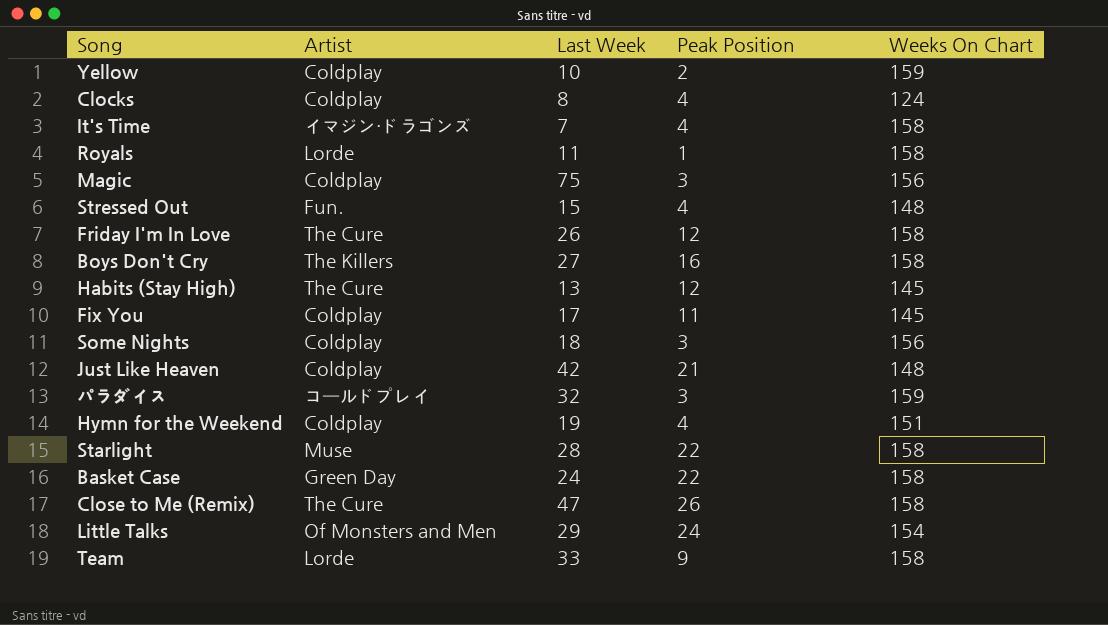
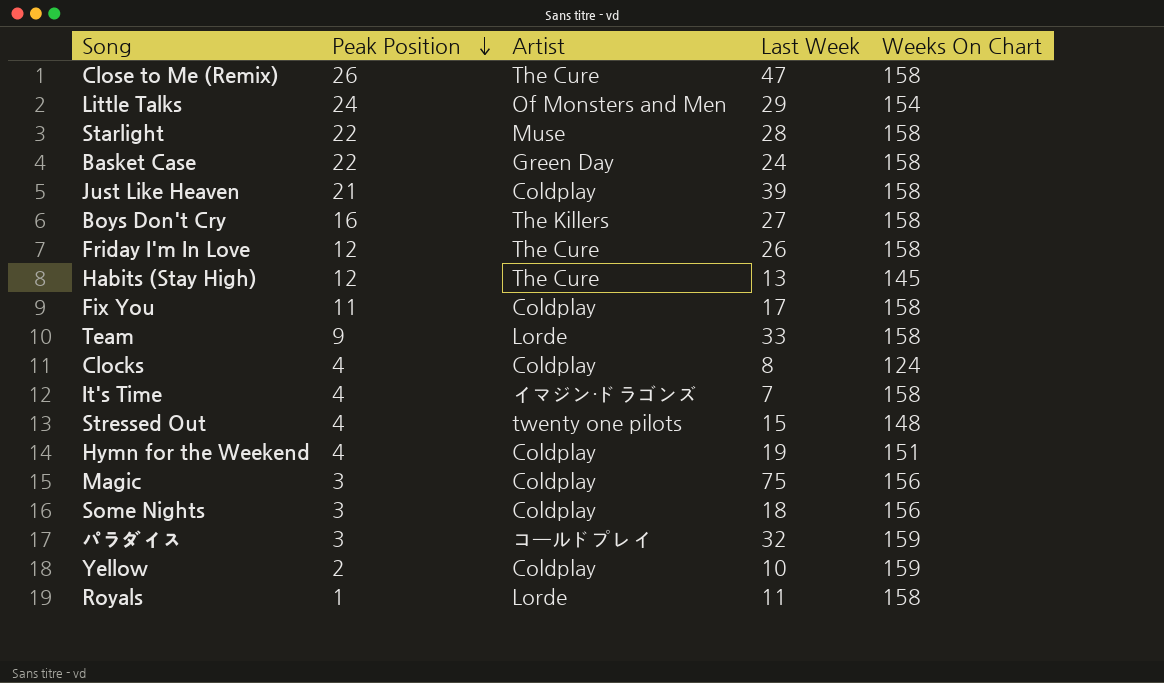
row order: none -> Peak Position descending
column Peak Position | position: 4 -> 2
Just Like Heaven | Last Week: 42 -> 39
Just Like Heaven | Weeks On Chart: 148 -> 158
Fix You | Weeks On Chart: 145 -> 158
Stressed Out | Artist: Fun. -> twenty one pilots

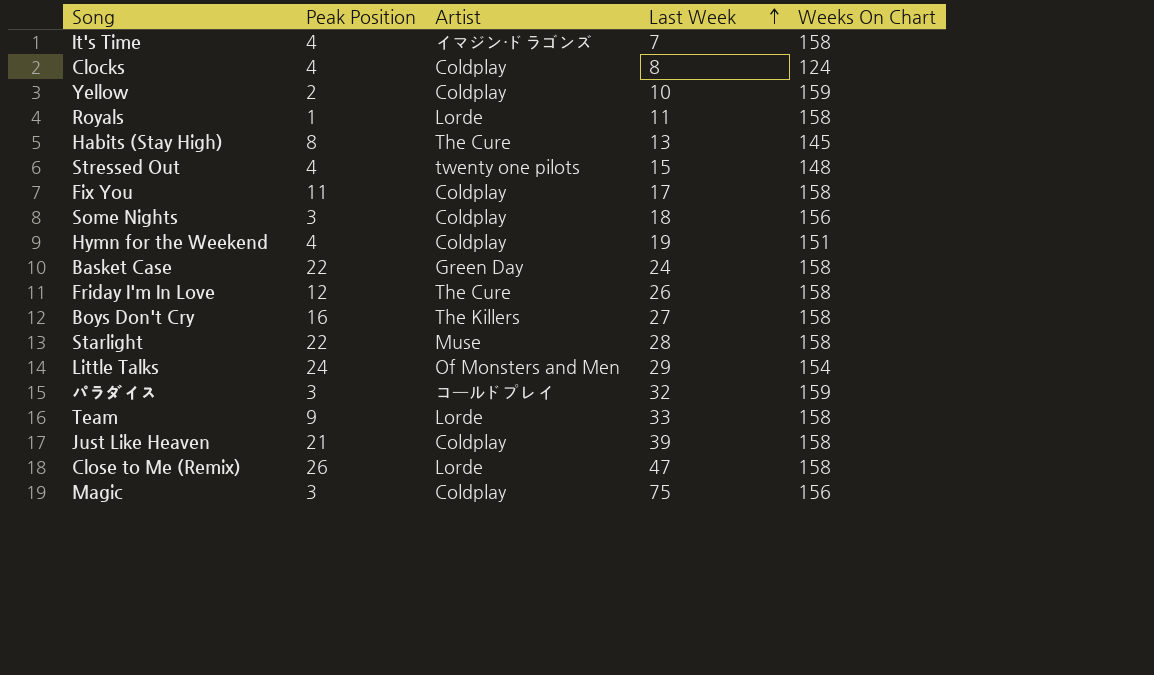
row order: Peak Position descending -> Last Week ascending
Habits (Stay High) | Peak Position: 12 -> 8
Close to Me (Remix) | Artist: The Cure -> Lorde

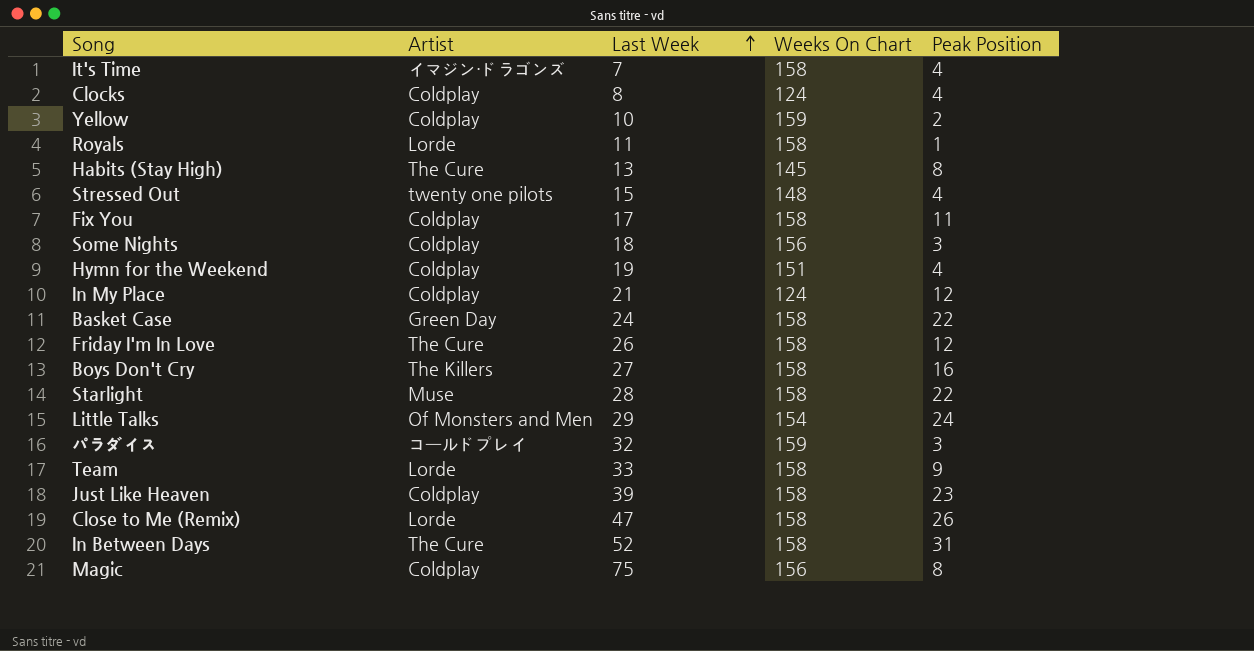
column Peak Position | position: 2 -> 5
row In My Place: none -> Coldplay | 21 | 124 | 12
Just Like Heaven | Peak Position: 21 -> 23
row In Between Days: none -> The Cure | 52 | 158 | 31
Magic | Peak Position: 3 -> 8

